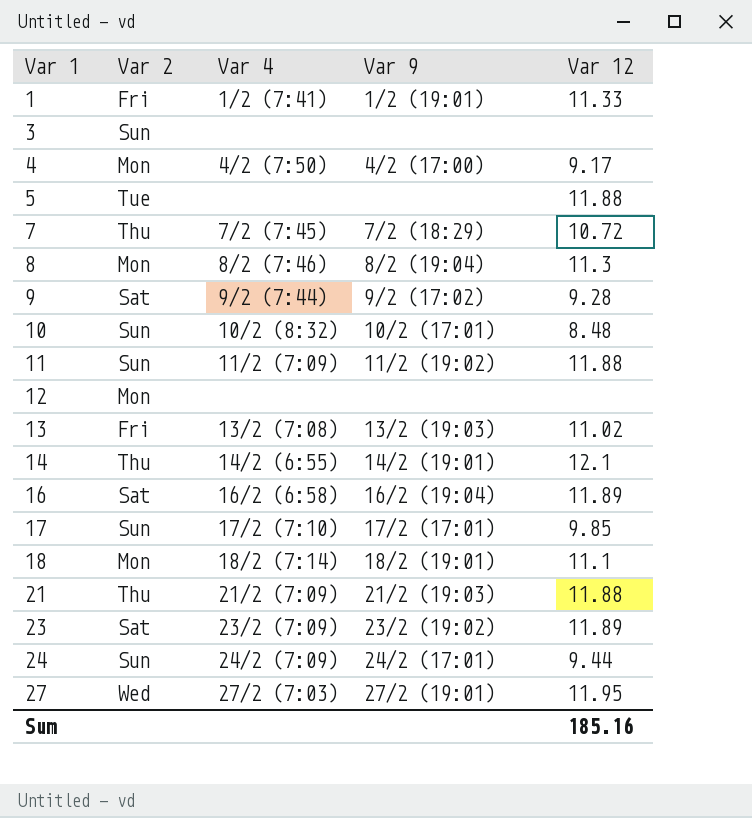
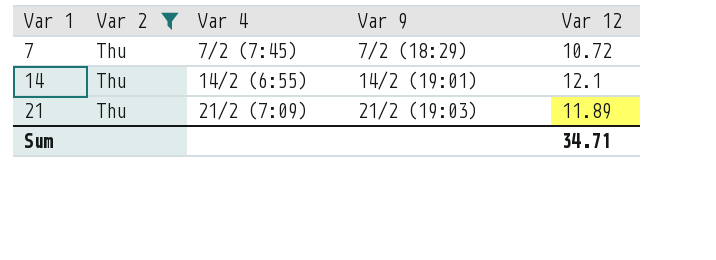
filter: none -> Var 2 = Thu
21 | Var 12: 11.88 -> 11.89
Sum | Var 12: 185.16 -> 34.71

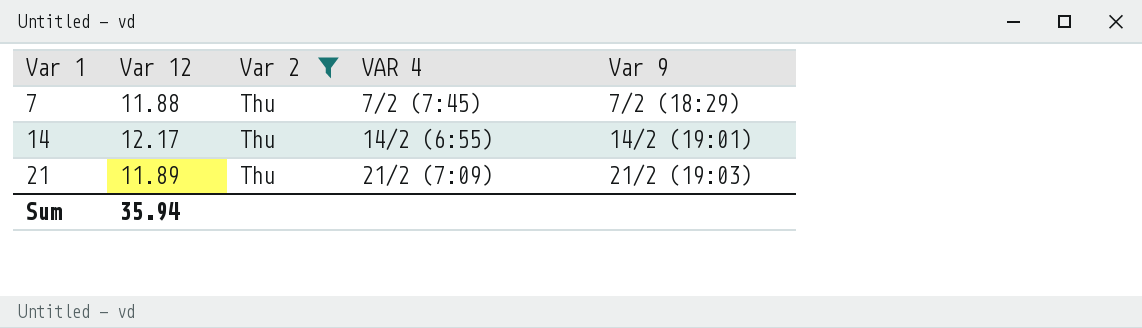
column Var 12 | position: 5 -> 2
column name: Var 4 -> VAR 4
7 | Var 12: 10.72 -> 11.88
14 | Var 12: 12.1 -> 12.17
Sum | Var 12: 34.71 -> 35.94

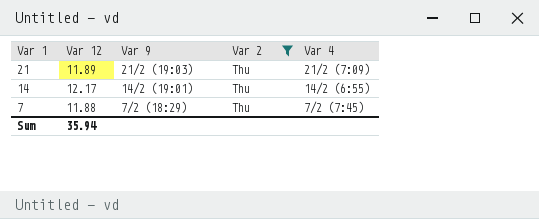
row order: Var 1 ascending -> Var 1 descending
column Var 9 | position: 5 -> 3
column name: VAR 4 -> Var 4

